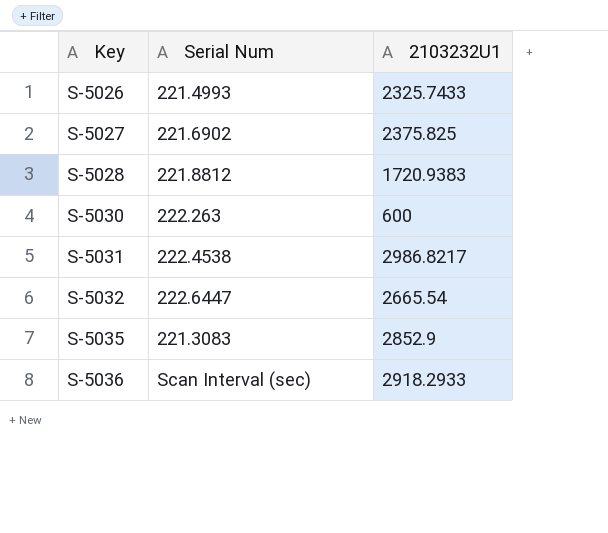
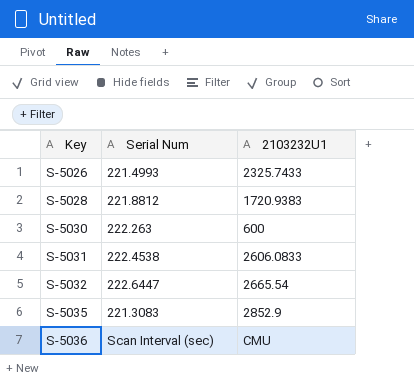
row S-5027: 221.6902 | 2375.825 -> none
S-5031 | 2103232U1: 2986.8217 -> 2606.0833
S-5036 | 2103232U1: 2918.2933 -> CMU

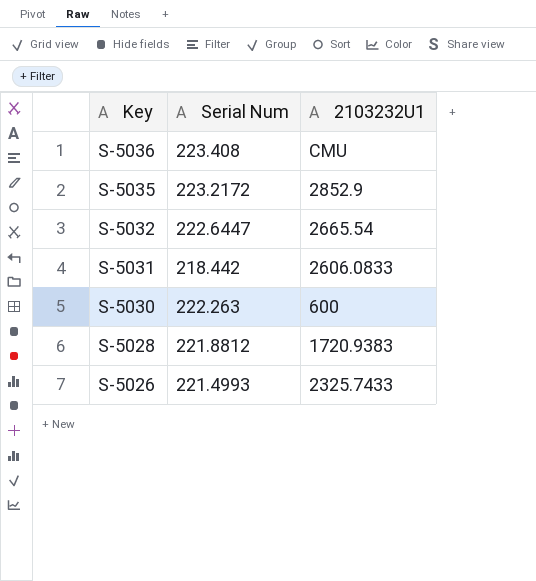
row order: Key ascending -> Key descending
S-5036 | Serial Num: Scan Interval (sec) -> 223.408
S-5035 | Serial Num: 221.3083 -> 223.2172
S-5031 | Serial Num: 222.4538 -> 218.442

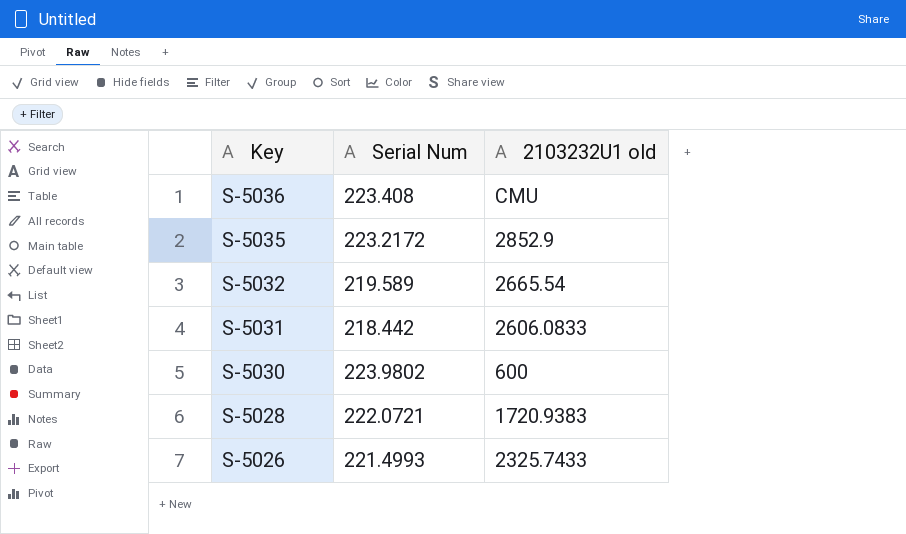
column name: 2103232U1 -> 2103232U1 old
S-5032 | Serial Num: 222.6447 -> 219.589
S-5030 | Serial Num: 222.263 -> 223.9802
S-5028 | Serial Num: 221.8812 -> 222.0721

